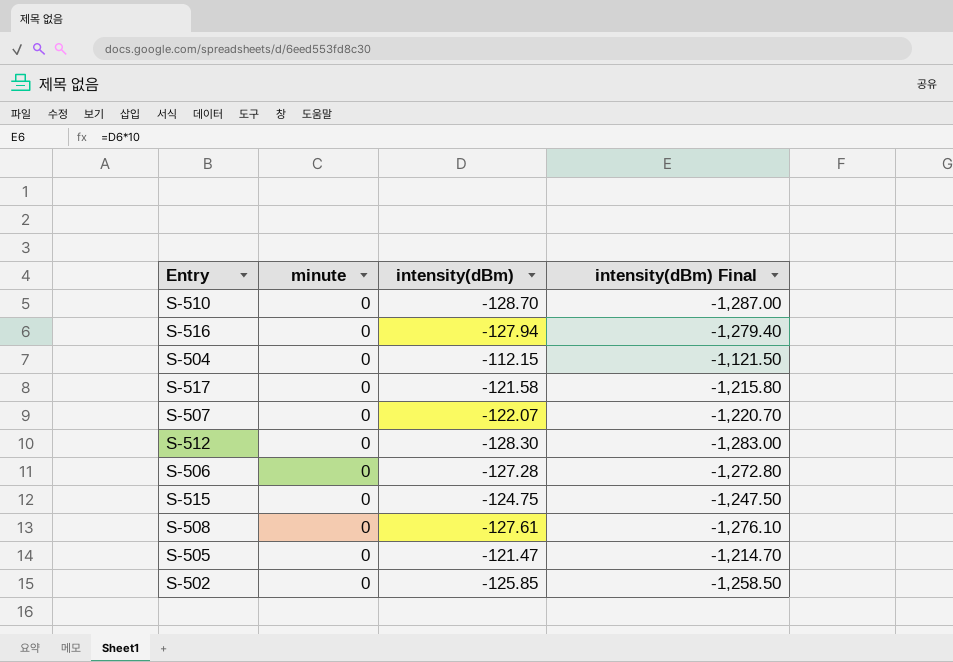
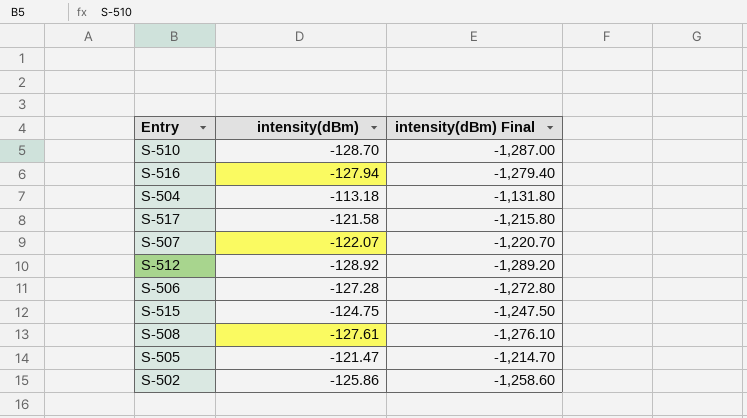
column minute | position: 2 -> none
S-504 | intensity(dBm): -112.15 -> -113.18
S-504 | intensity(dBm) Final: -1,121.50 -> -1,131.80
S-512 | intensity(dBm): -128.30 -> -128.92
S-512 | intensity(dBm) Final: -1,283.00 -> -1,289.20
S-502 | intensity(dBm): -125.85 -> -125.86
S-502 | intensity(dBm) Final: -1,258.50 -> -1,258.60

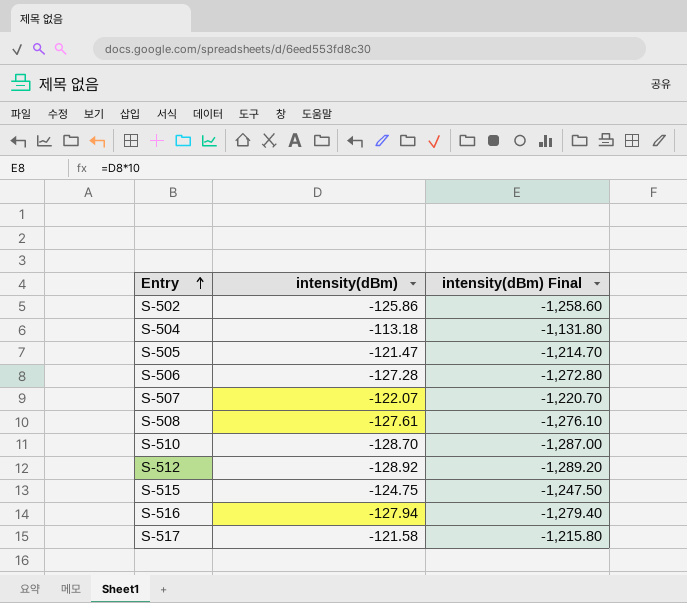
row order: none -> Entry ascending

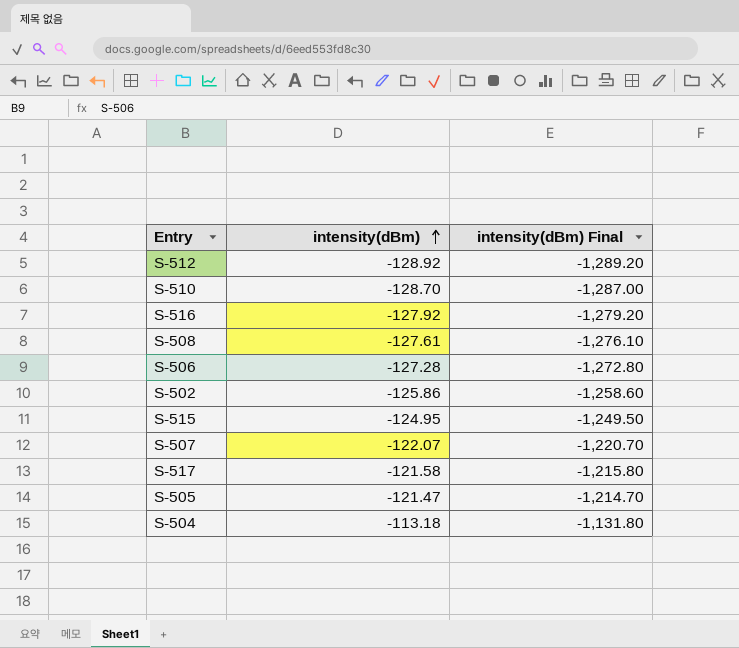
row order: Entry ascending -> intensity(dBm) ascending
S-516 | intensity(dBm): -127.94 -> -127.92
S-516 | intensity(dBm) Final: -1,279.40 -> -1,279.20
S-515 | intensity(dBm): -124.75 -> -124.95
S-515 | intensity(dBm) Final: -1,247.50 -> -1,249.50

